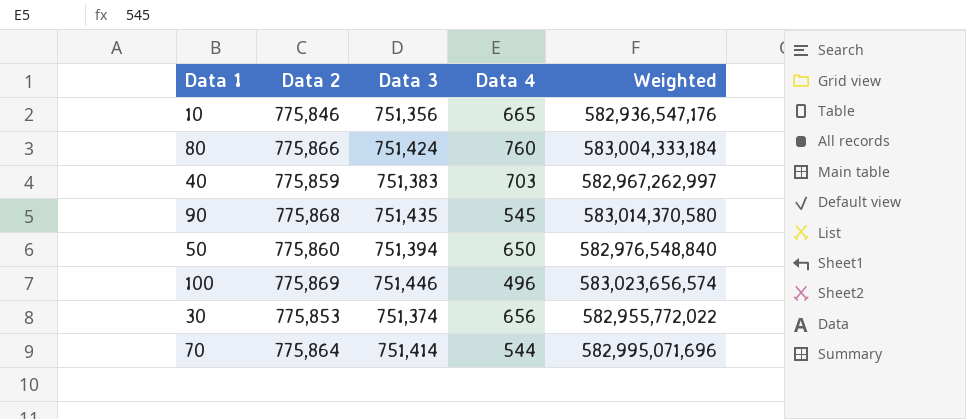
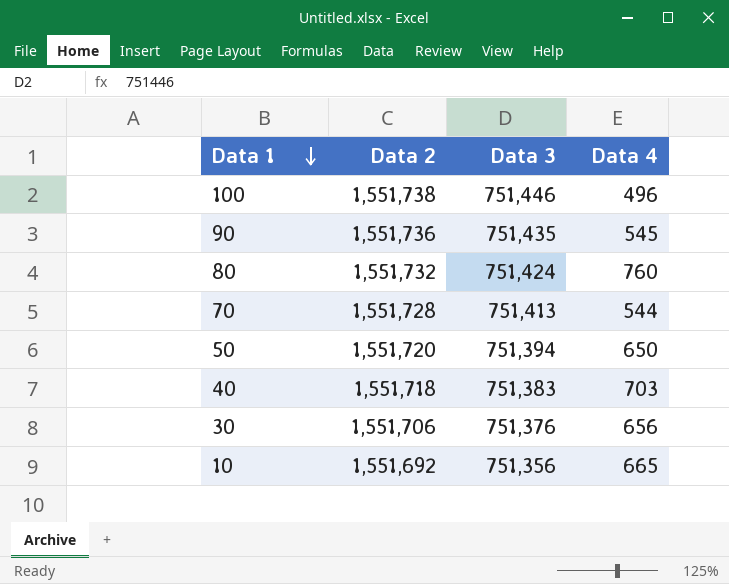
row order: none -> Data 1 descending
column Weighted | formula: [Data 2] * [Data 3] -> none
100 | Data 2: 775,869 -> 1,551,738
90 | Data 2: 775,868 -> 1,551,736
80 | Data 2: 775,866 -> 1,551,732
70 | Data 2: 775,864 -> 1,551,728
70 | Data 3: 751,414 -> 751,413
50 | Data 2: 775,860 -> 1,551,720
40 | Data 2: 775,859 -> 1,551,718
30 | Data 2: 775,853 -> 1,551,706
30 | Data 3: 751,374 -> 751,376
10 | Data 2: 775,846 -> 1,551,692

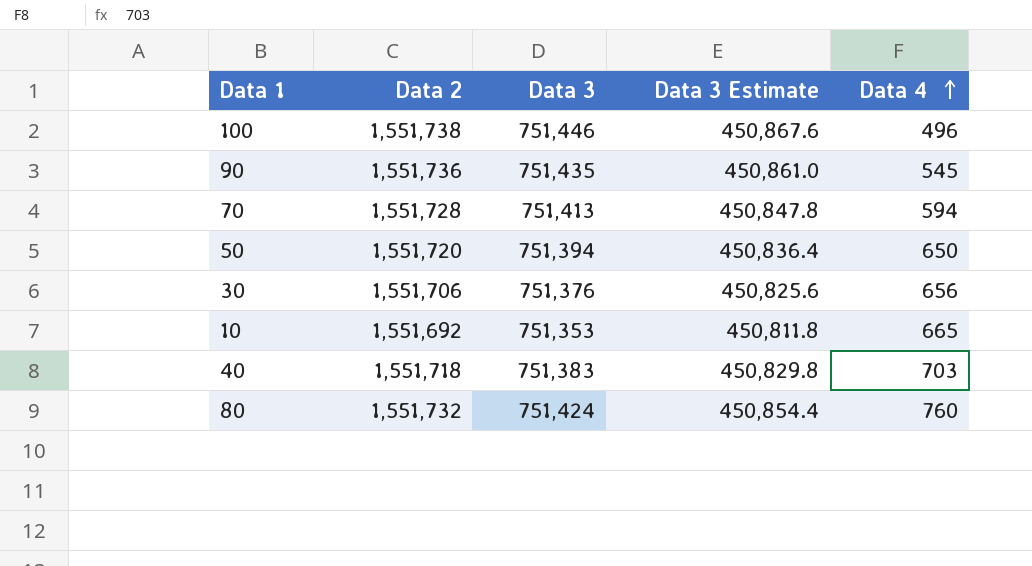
row order: Data 1 descending -> Data 4 ascending
column Data 3 Estimate | formula: none -> [Data 3] * 0.6
70 | Data 4: 544 -> 594
10 | Data 3: 751,356 -> 751,353

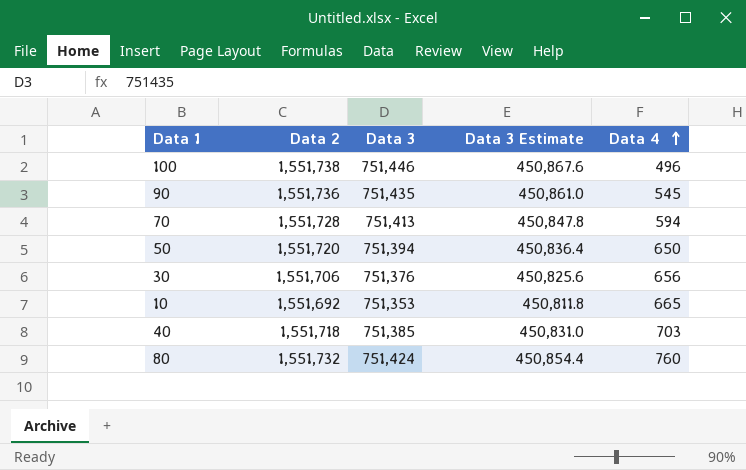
40 | Data 3: 751,383 -> 751,385
40 | Data 3 Estimate: 450,829.8 -> 450,831.0

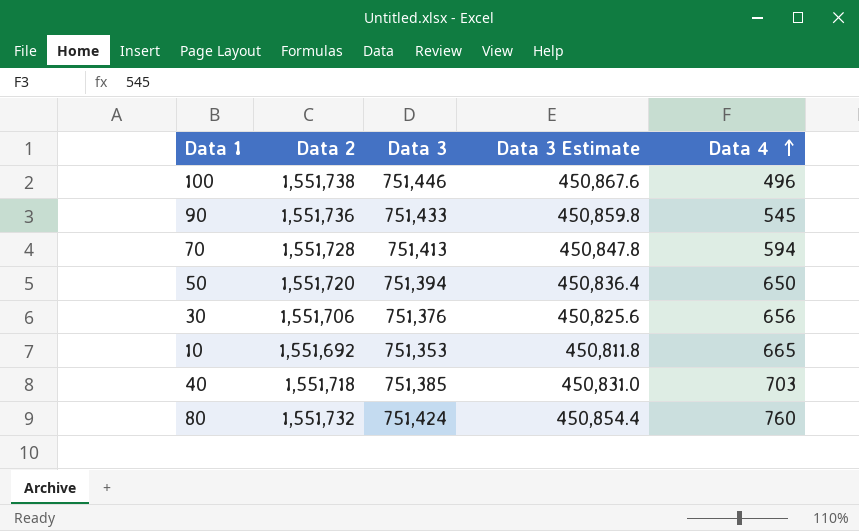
90 | Data 3: 751,435 -> 751,433
90 | Data 3 Estimate: 450,861.0 -> 450,859.8

